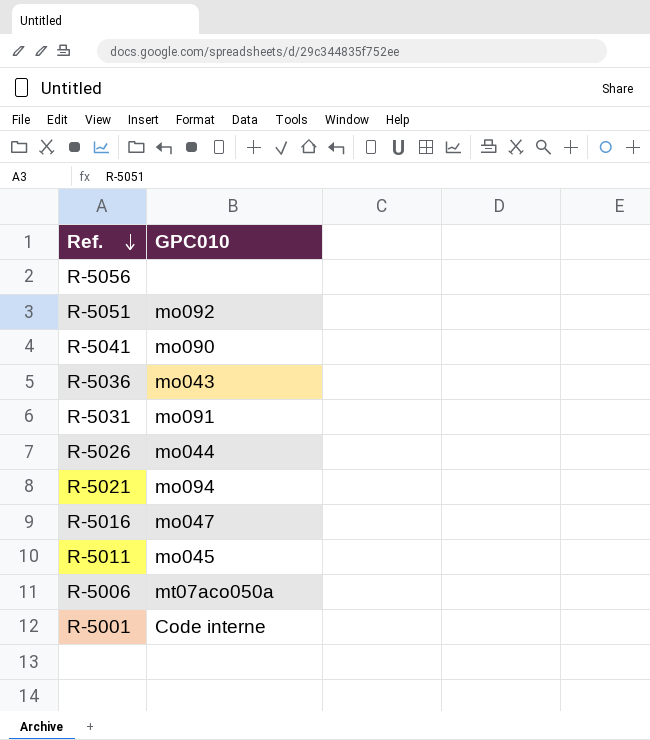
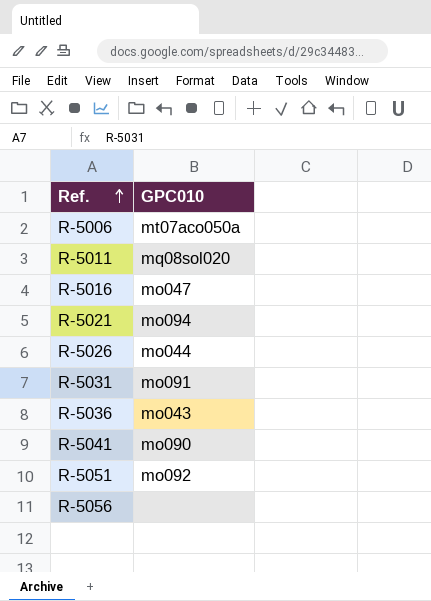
row order: Ref. descending -> Ref. ascending
row R-5001: Code interne -> none
R-5011 | GPC010: mo045 -> mq08sol020

